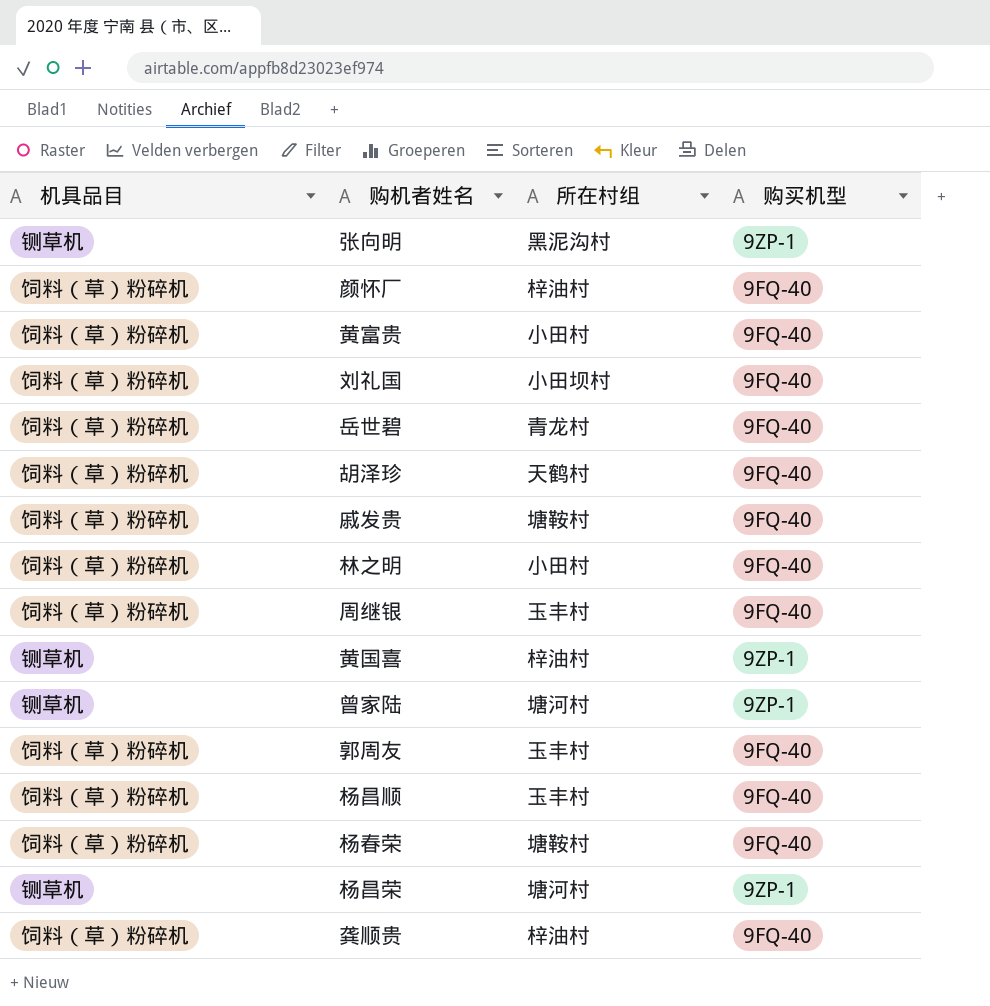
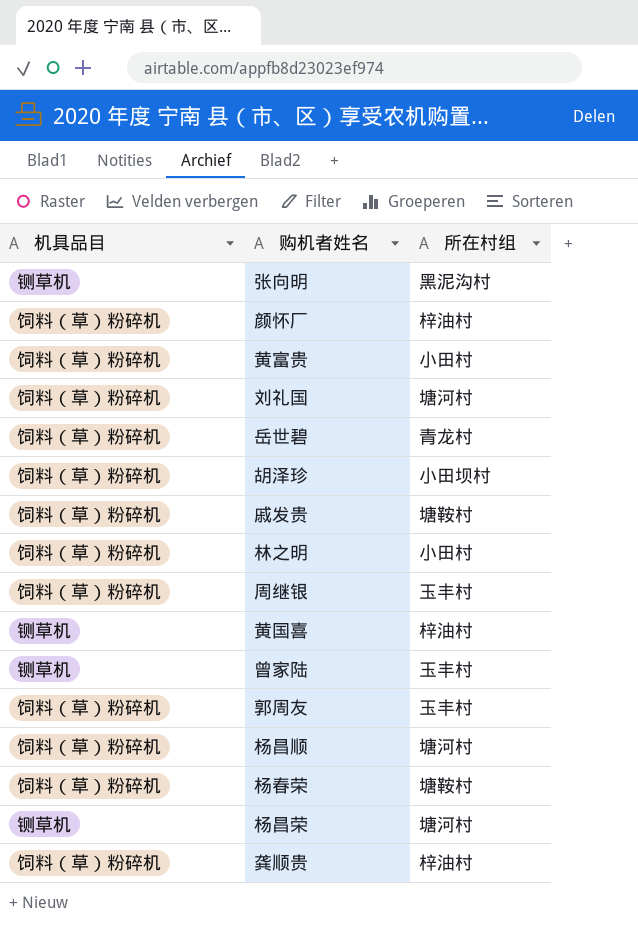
column 购买机型 | position: 4 -> none
刘礼国 | 所在村组: 小田坝村 -> 塘河村
胡泽珍 | 所在村组: 天鹤村 -> 小田坝村
曾家陆 | 所在村组: 塘河村 -> 玉丰村
杨昌顺 | 所在村组: 玉丰村 -> 塘河村

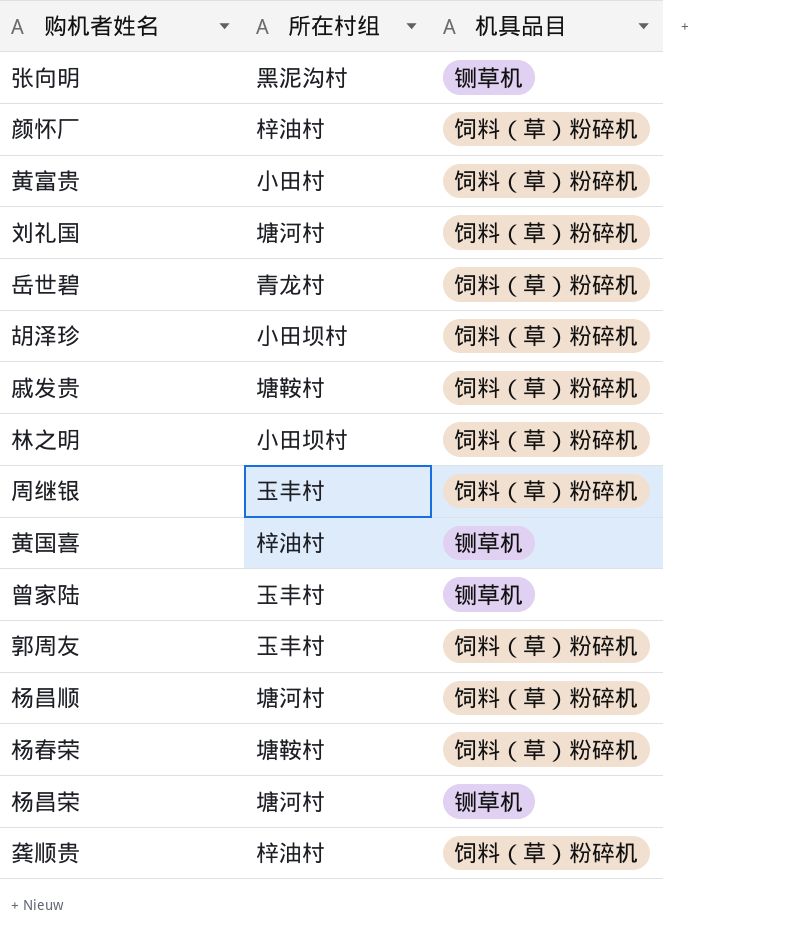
column 机具品目 | position: 1 -> 3
林之明 | 所在村组: 小田村 -> 小田坝村

